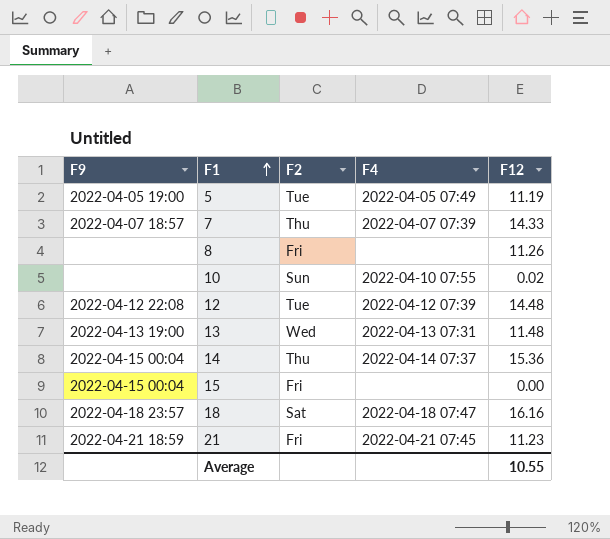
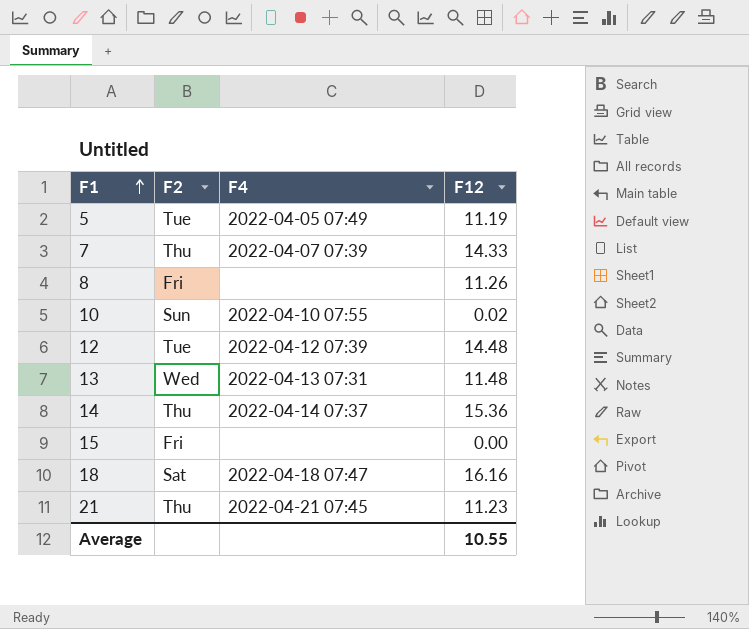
column F9 | position: 1 -> none
21 | F2: Fri -> Thu

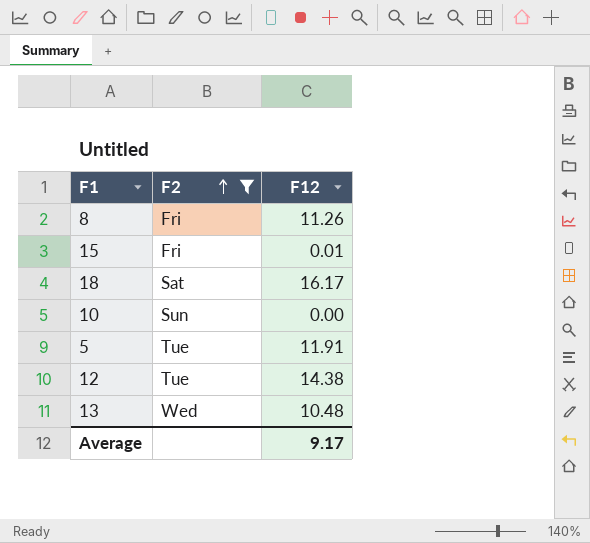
filter: none -> F2 != Thu
row order: F1 ascending -> F2 ascending
column F4 | position: 3 -> none
15 | F12: 0.00 -> 0.01
18 | F12: 16.16 -> 16.17
10 | F12: 0.02 -> 0.00
5 | F12: 11.19 -> 11.91
12 | F12: 14.48 -> 14.38
13 | F12: 11.48 -> 10.48
Average | F12: 10.55 -> 9.17

